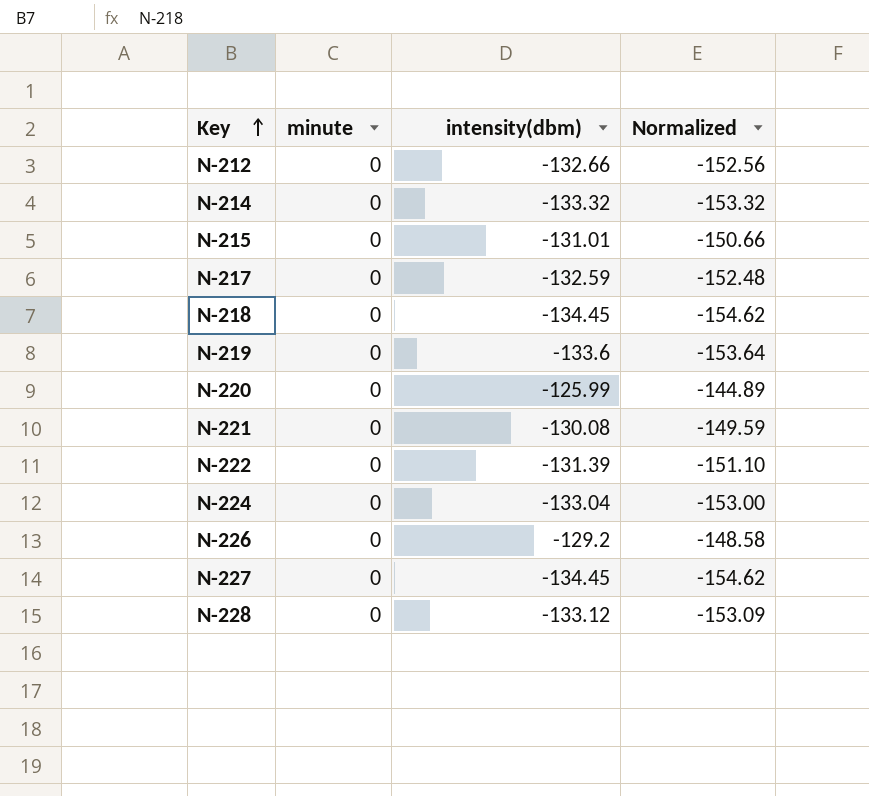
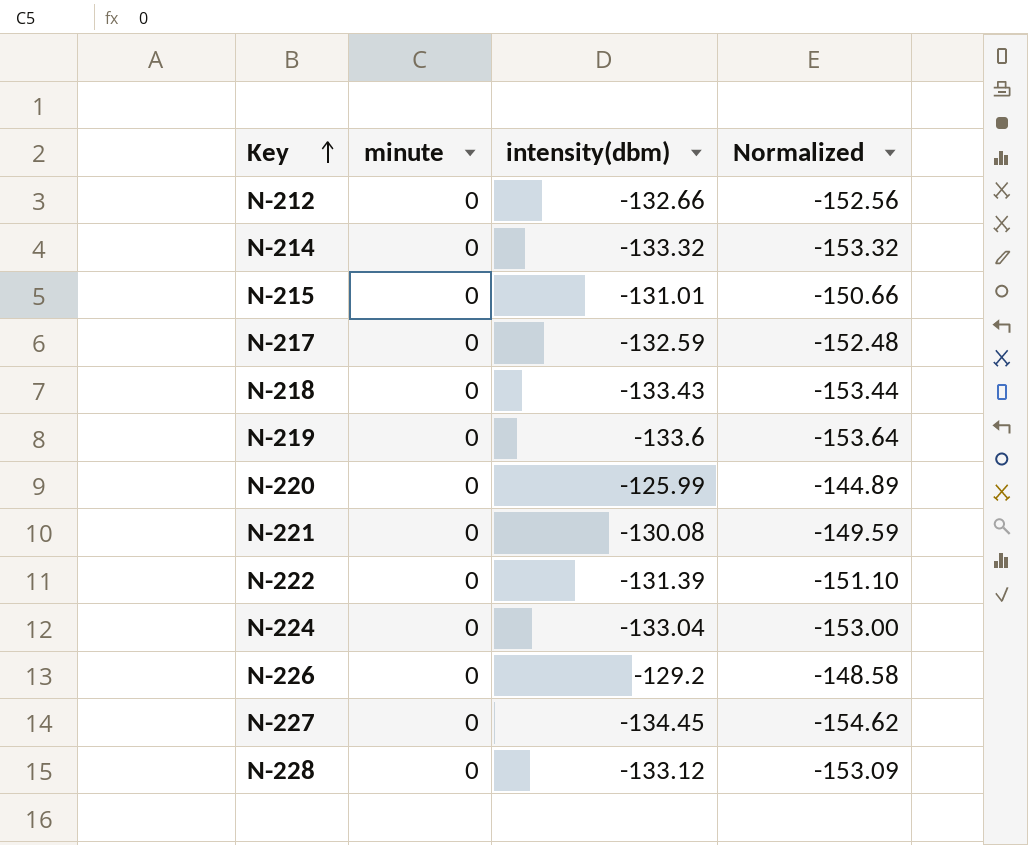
N-218 | intensity(dbm): -134.45 -> -133.43
N-218 | Normalized: -154.62 -> -153.44

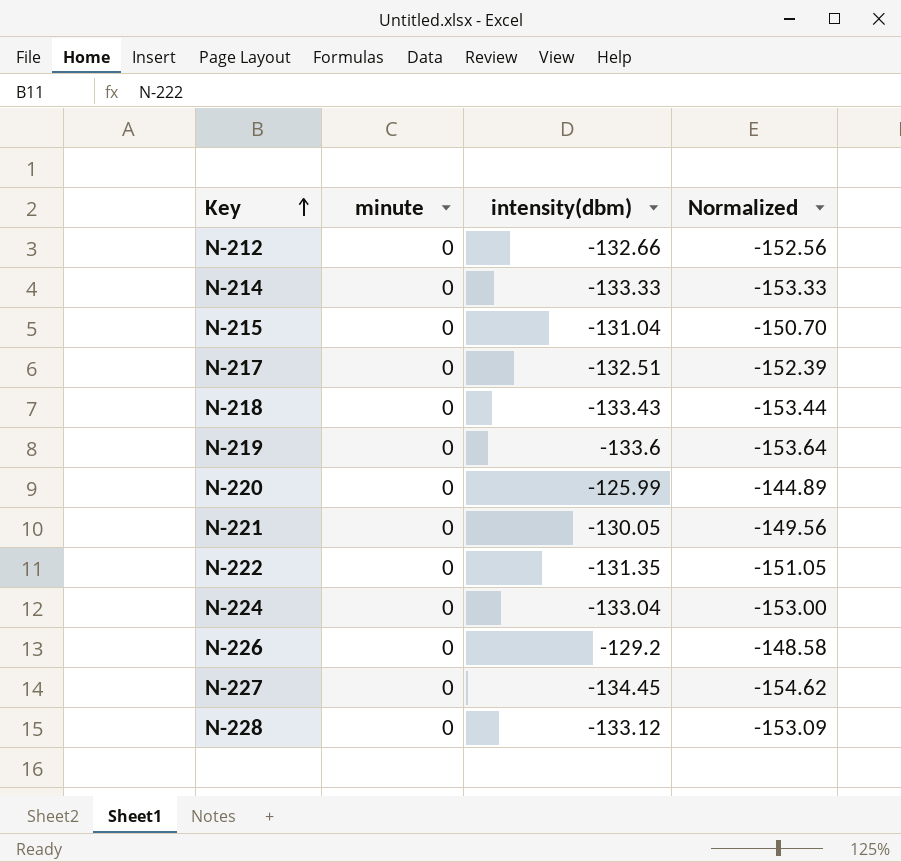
N-214 | intensity(dbm): -133.32 -> -133.33
N-214 | Normalized: -153.32 -> -153.33
N-215 | intensity(dbm): -131.01 -> -131.04
N-215 | Normalized: -150.66 -> -150.70
N-217 | intensity(dbm): -132.59 -> -132.51
N-217 | Normalized: -152.48 -> -152.39
N-221 | intensity(dbm): -130.08 -> -130.05
N-221 | Normalized: -149.59 -> -149.56
N-222 | intensity(dbm): -131.39 -> -131.35
N-222 | Normalized: -151.10 -> -151.05

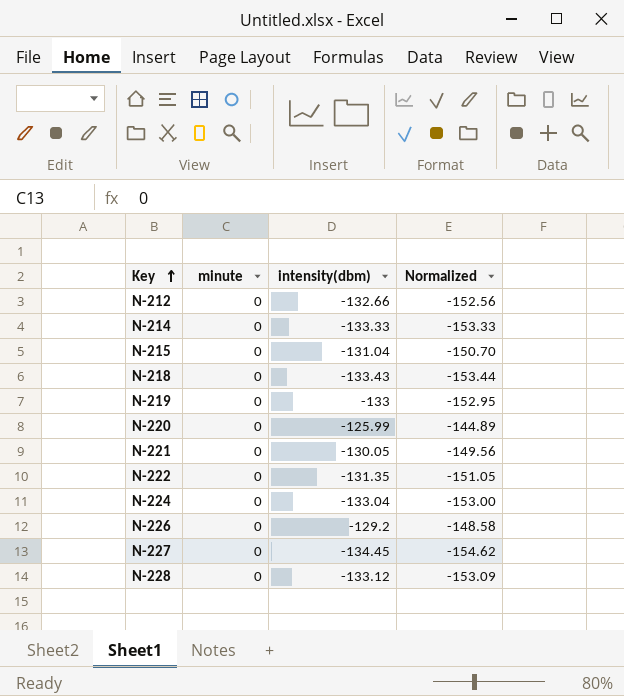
row N-217: 0 | -132.51 | -152.39 -> none
N-219 | intensity(dbm): -133.6 -> -133
N-219 | Normalized: -153.64 -> -152.95

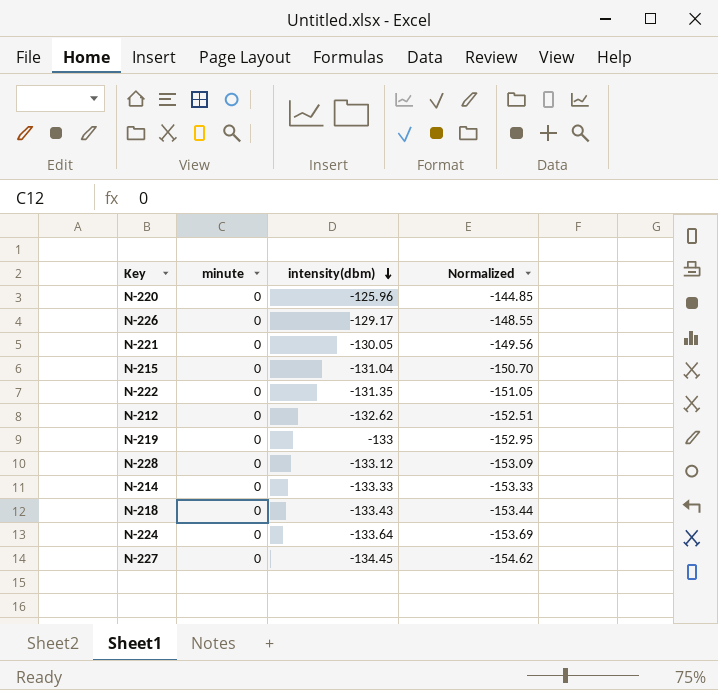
row order: Key ascending -> intensity(dbm) descending
N-220 | intensity(dbm): -125.99 -> -125.96
N-220 | Normalized: -144.89 -> -144.85
N-226 | intensity(dbm): -129.2 -> -129.17
N-226 | Normalized: -148.58 -> -148.55
N-212 | intensity(dbm): -132.66 -> -132.62
N-212 | Normalized: -152.56 -> -152.51
N-224 | intensity(dbm): -133.04 -> -133.64
N-224 | Normalized: -153.00 -> -153.69

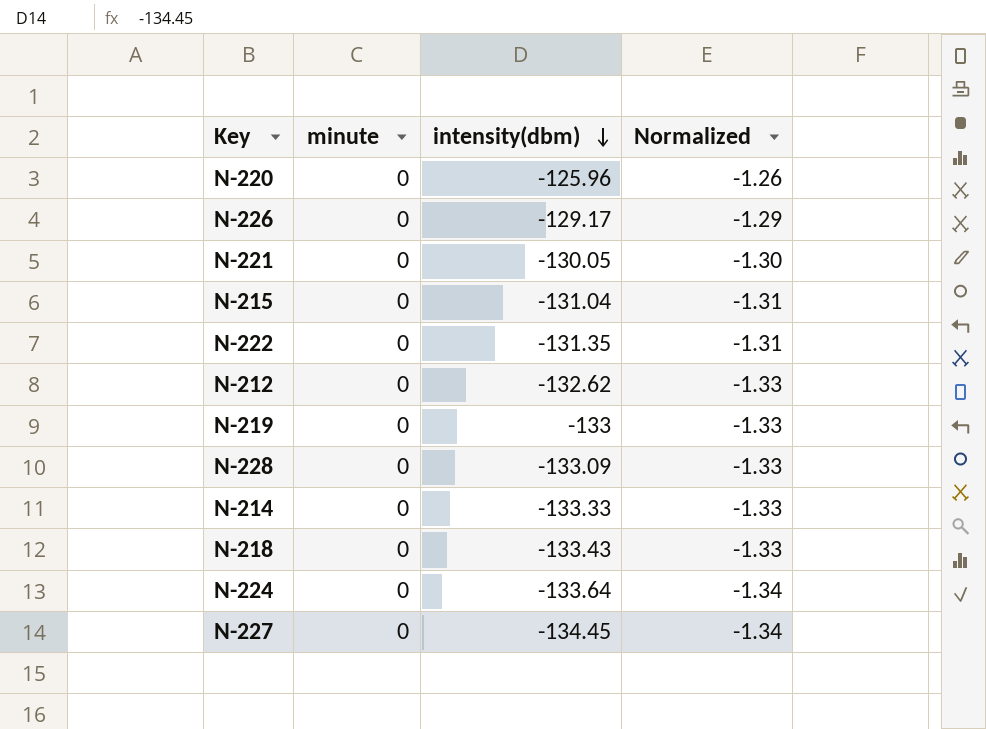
column Normalized | formula: [intensity(dbm)] * 1.15 -> [intensity(dbm)] * 0.01
N-228 | intensity(dbm): -133.12 -> -133.09

